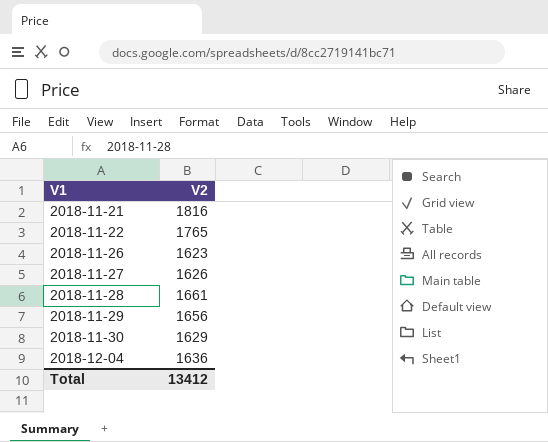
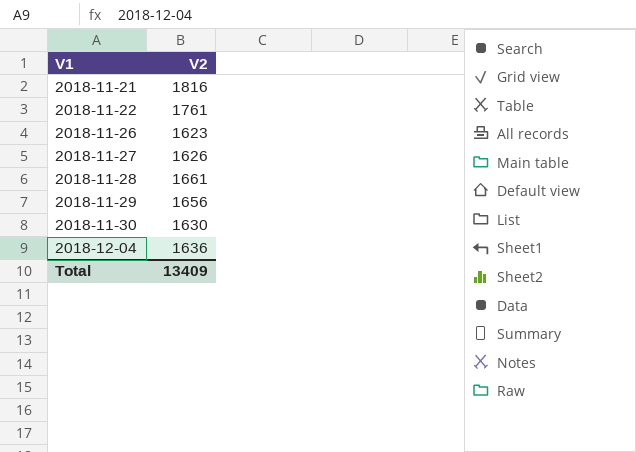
2018-11-22 | V2: 1765 -> 1761
2018-11-30 | V2: 1629 -> 1630
Total | V2: 13412 -> 13409

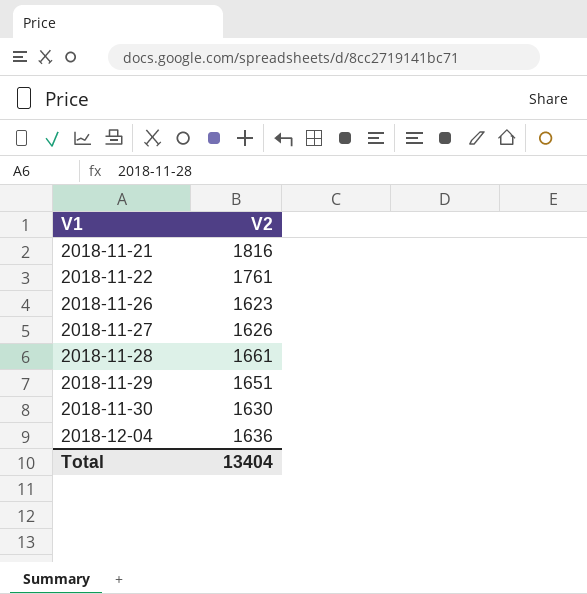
2018-11-29 | V2: 1656 -> 1651
Total | V2: 13409 -> 13404

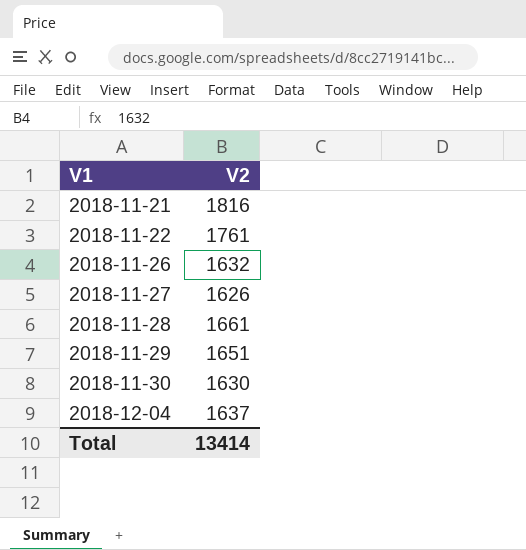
2018-11-26 | V2: 1623 -> 1632
2018-12-04 | V2: 1636 -> 1637
Total | V2: 13404 -> 13414

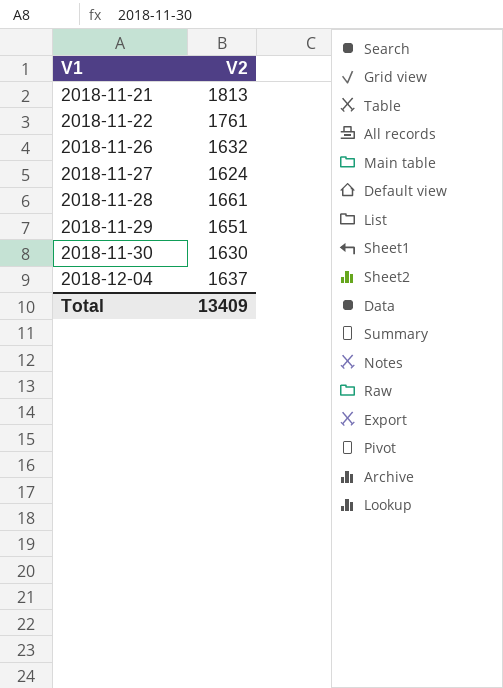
2018-11-21 | V2: 1816 -> 1813
2018-11-27 | V2: 1626 -> 1624
Total | V2: 13414 -> 13409

